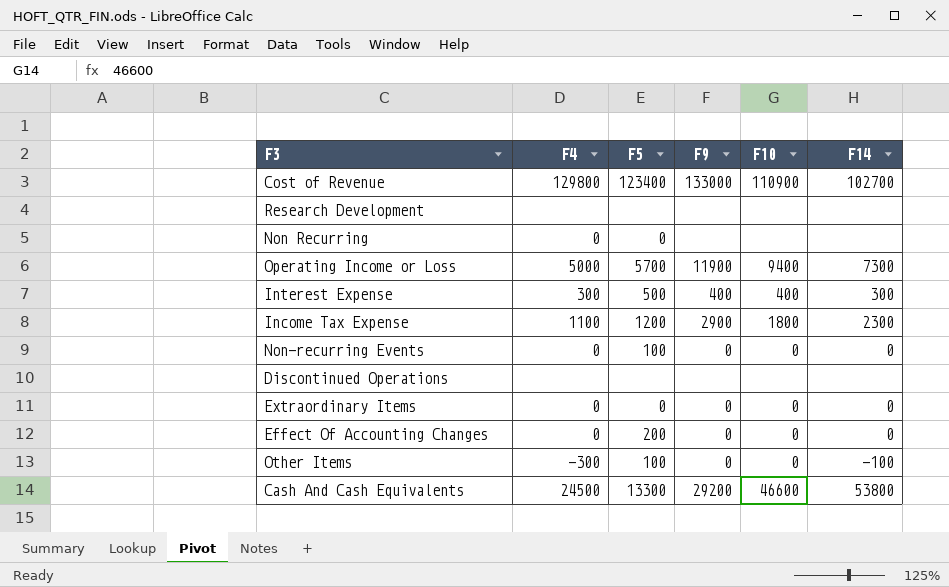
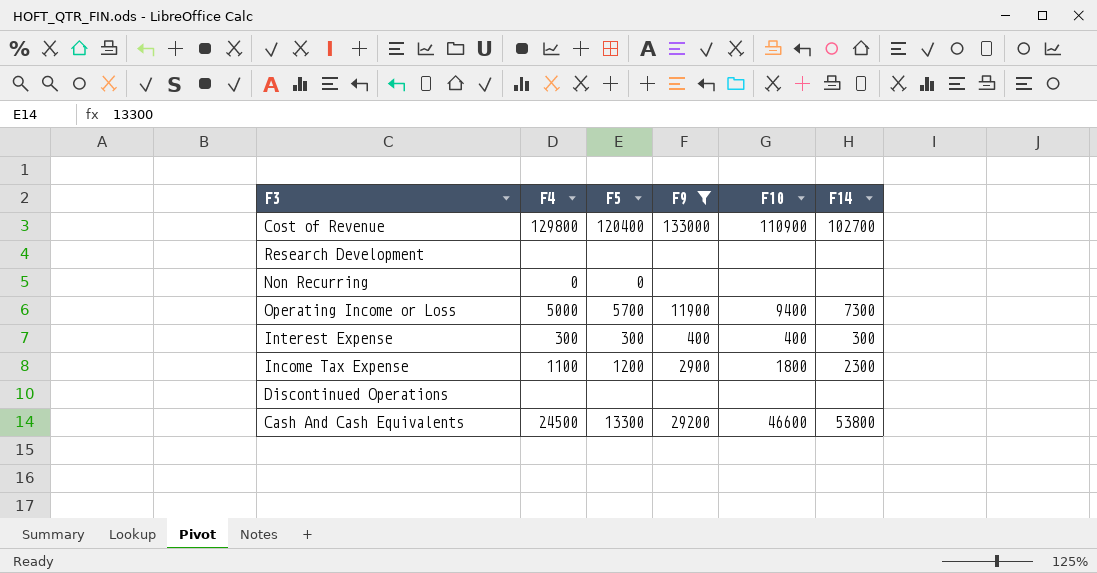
filter: none -> F9 != 0
Cost of Revenue | F5: 123400 -> 120400
Interest Expense | F5: 500 -> 300

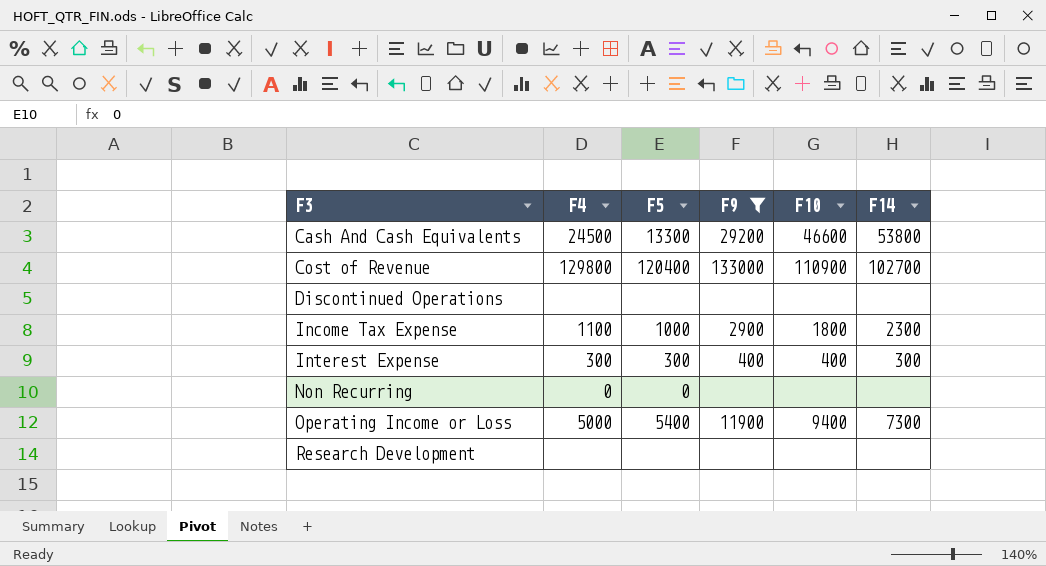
row order: none -> F3 ascending
Income Tax Expense | F5: 1200 -> 1000
Operating Income or Loss | F5: 5700 -> 5400

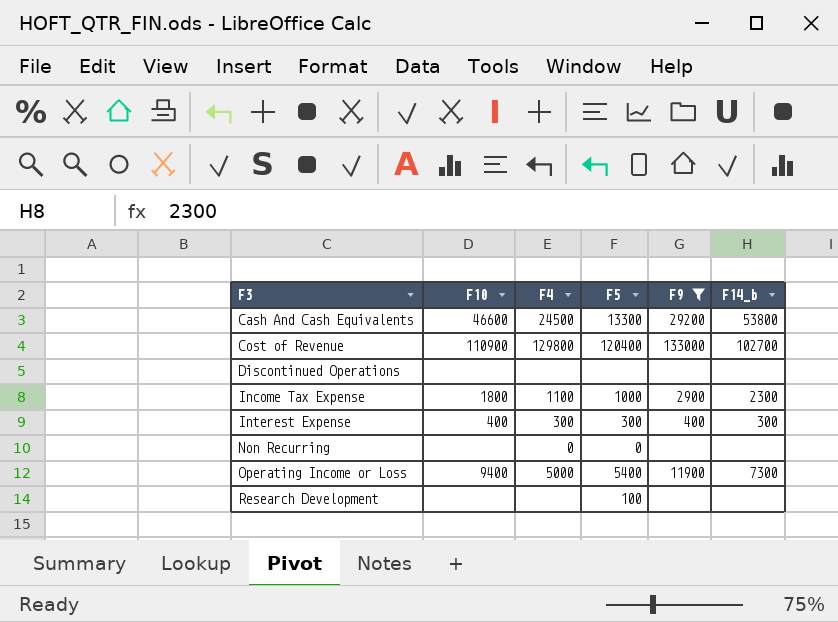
column F10 | position: 5 -> 2
column name: F14 -> F14_b
Research Development | F5: none -> 100

